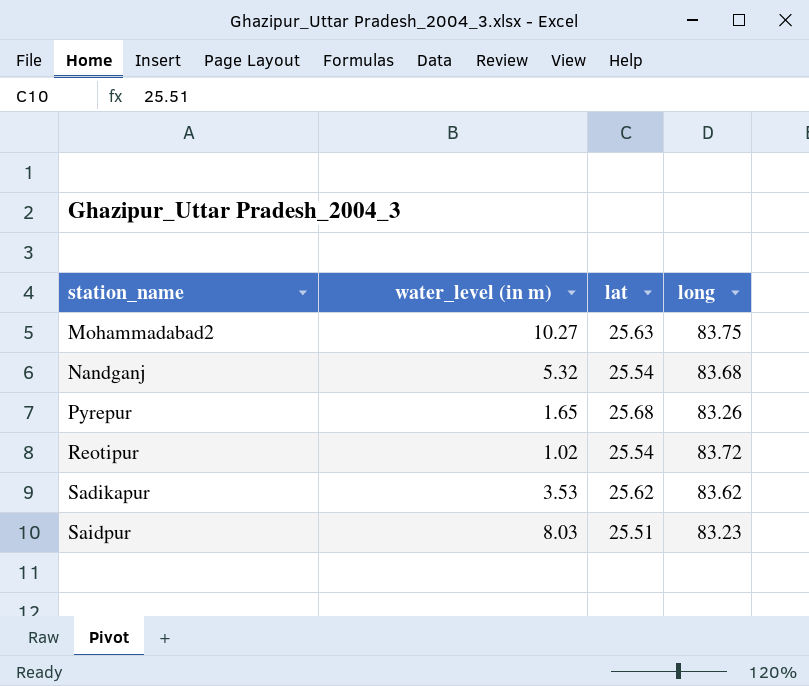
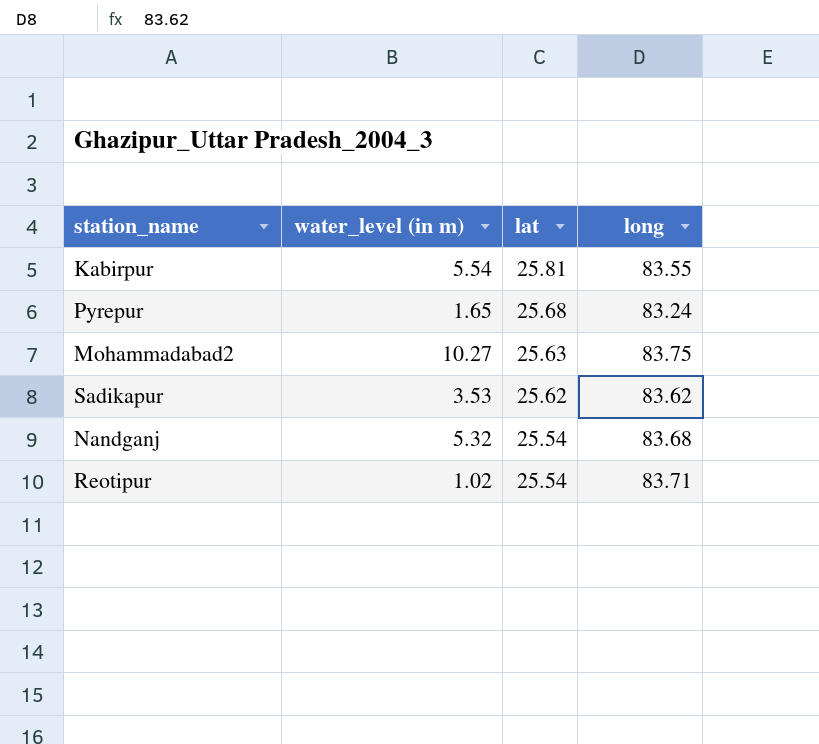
row order: station_name ascending -> lat descending
row Saidpur: 8.03 | 25.51 | 83.23 -> none
row Kabirpur: none -> 5.54 | 25.81 | 83.55
Pyrepur | long: 83.26 -> 83.24
Reotipur | long: 83.72 -> 83.71

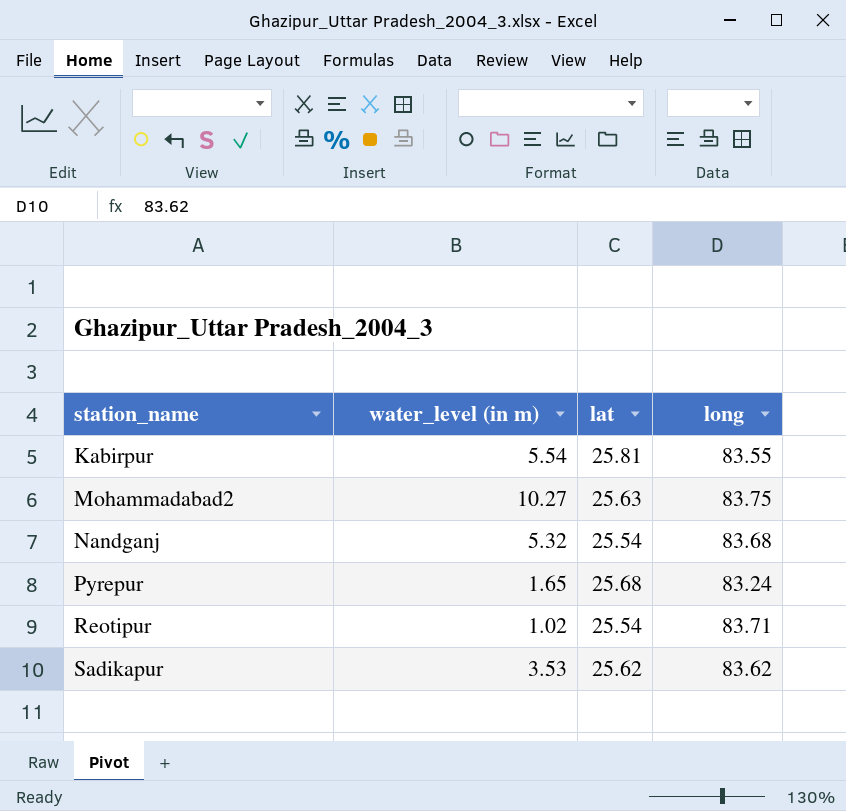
row order: lat descending -> station_name ascending

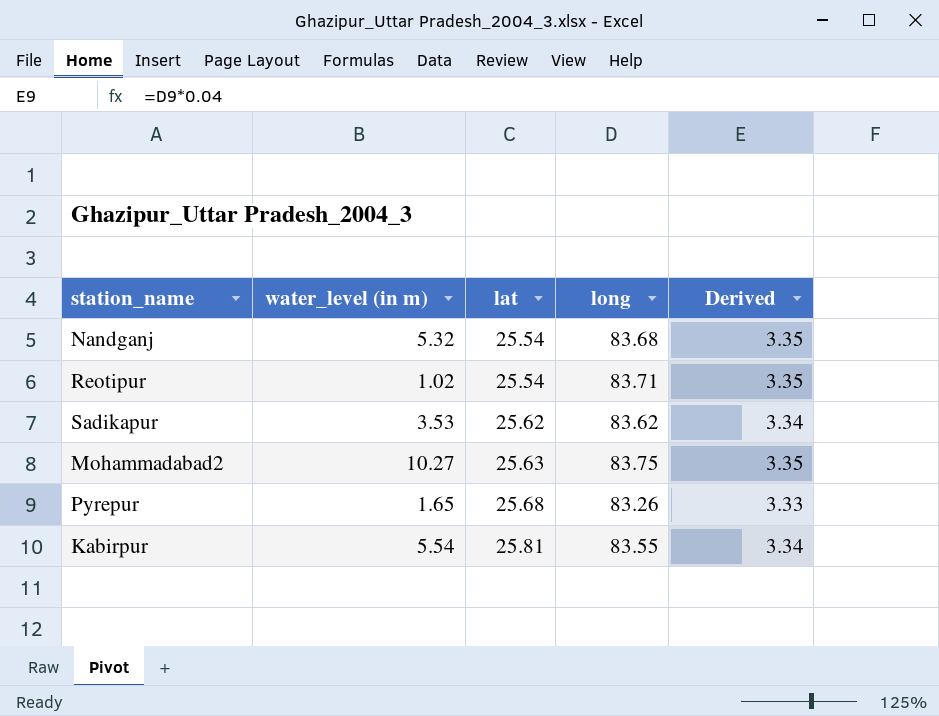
row order: station_name ascending -> lat ascending
column Derived | formula: none -> [long] * 0.04
Pyrepur | long: 83.24 -> 83.26

